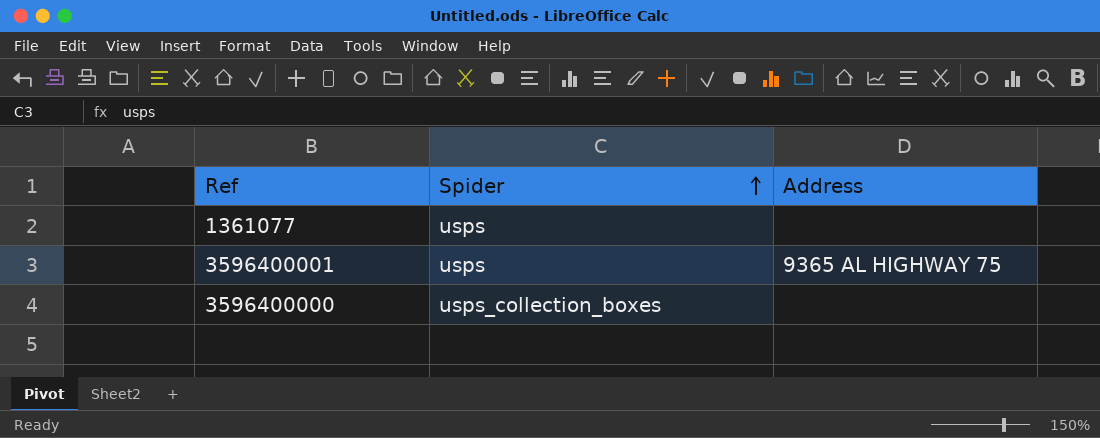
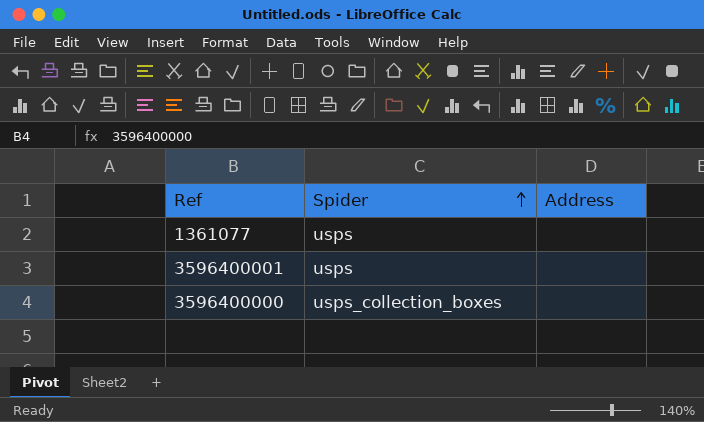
3596400001 | Address: 9365 AL HIGHWAY 75 -> none

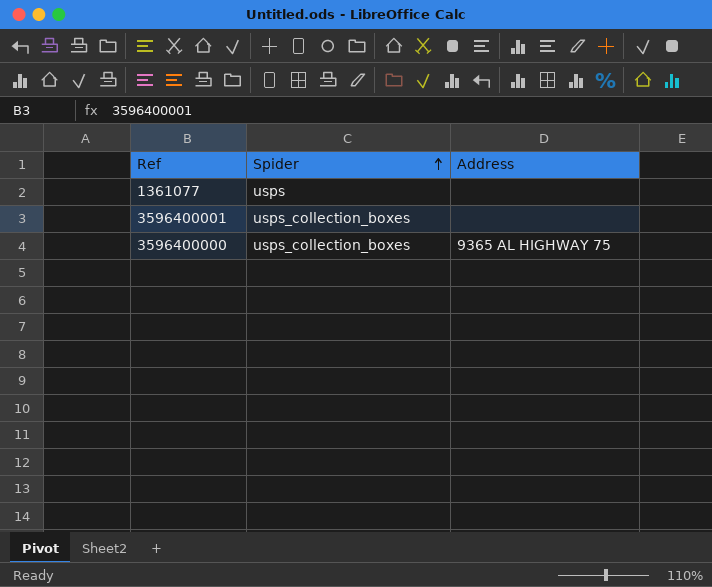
3596400001 | Spider: usps -> usps_collection_boxes
3596400000 | Address: none -> 9365 AL HIGHWAY 75

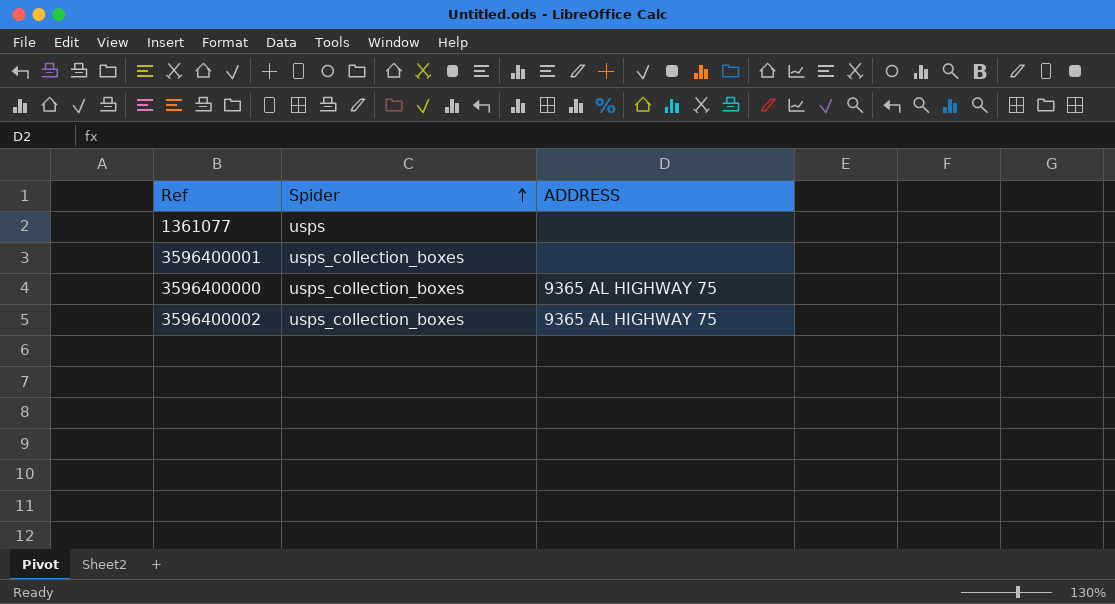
column name: Address -> ADDRESS
row 3596400002: none -> usps_collection_boxes | 9365 AL HIGHWAY 75

